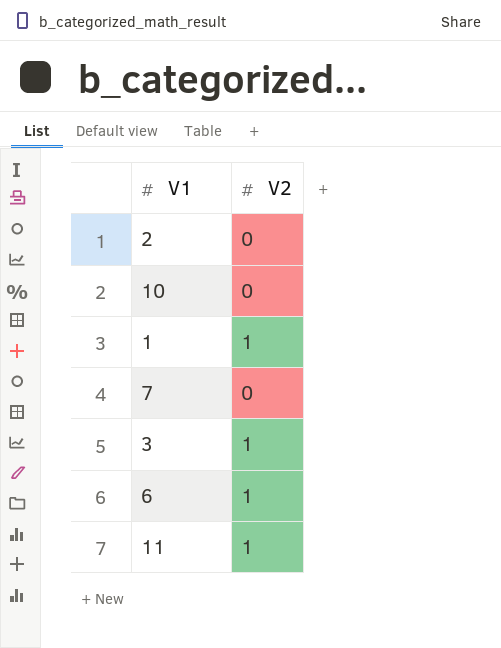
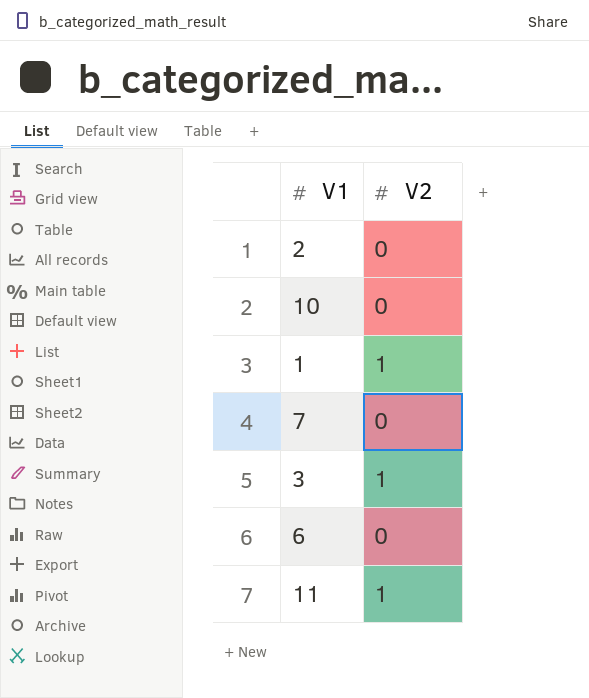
6 | V2: 1 -> 0

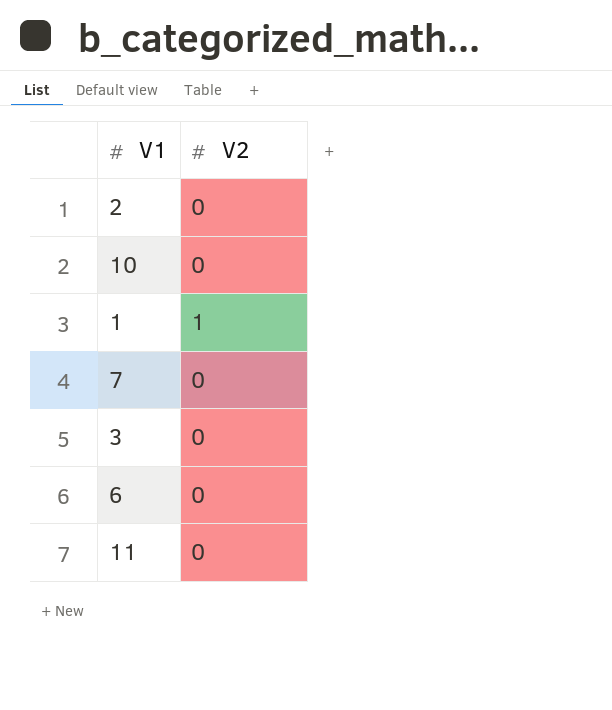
3 | V2: 1 -> 0
11 | V2: 1 -> 0

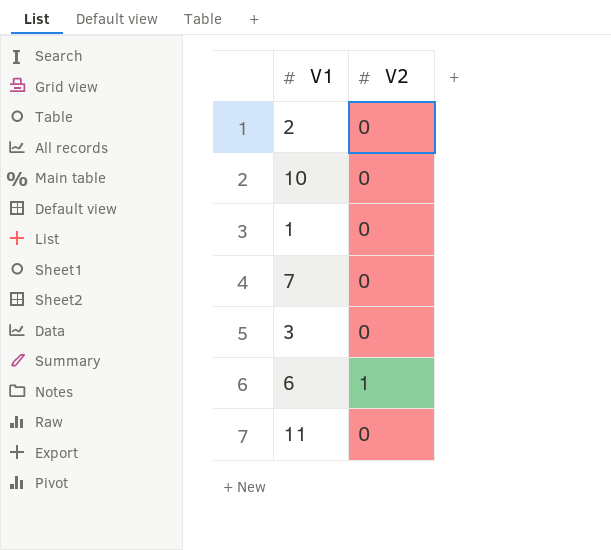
1 | V2: 1 -> 0
6 | V2: 0 -> 1

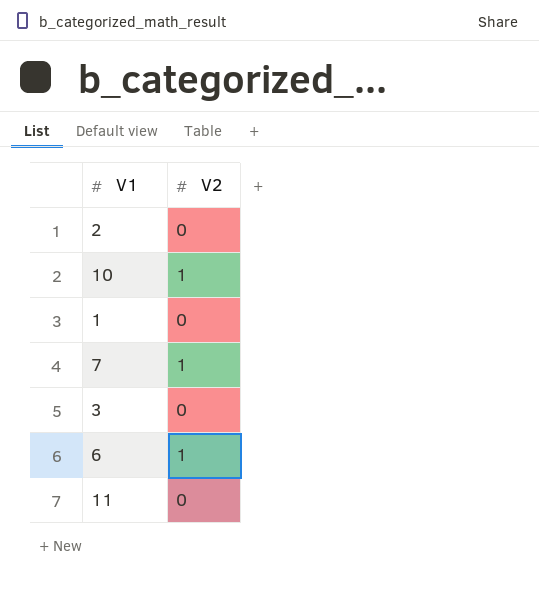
10 | V2: 0 -> 1
7 | V2: 0 -> 1

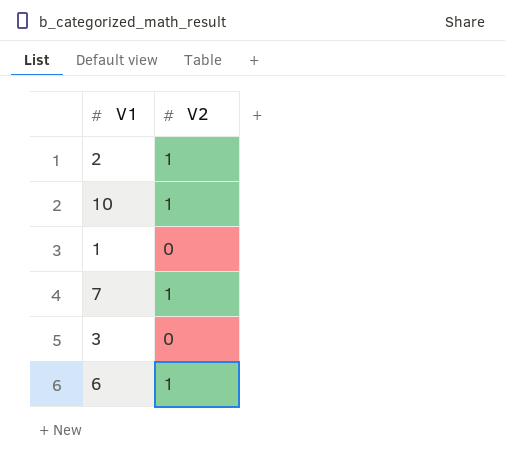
row 11: 0 -> none
2 | V2: 0 -> 1

